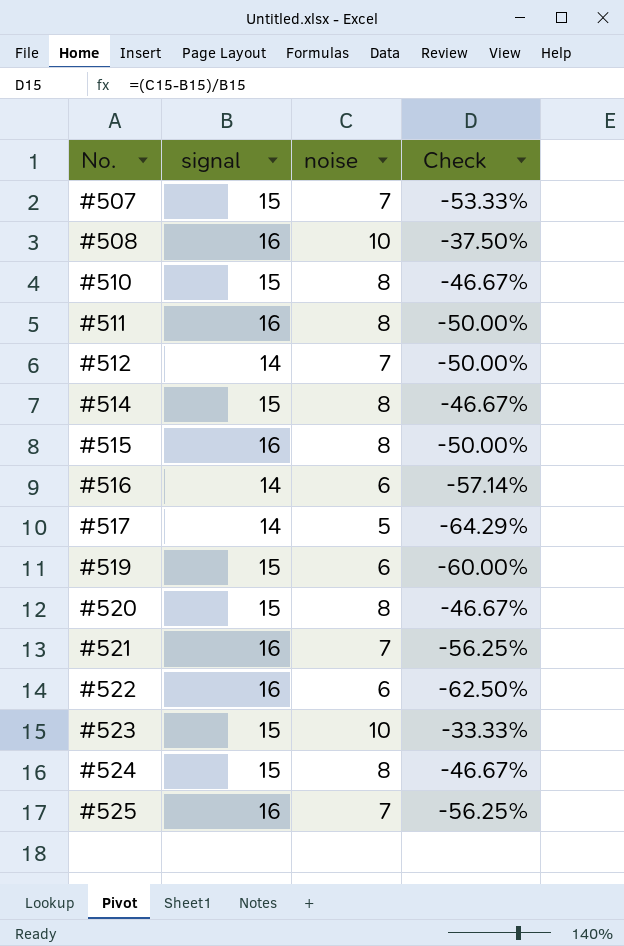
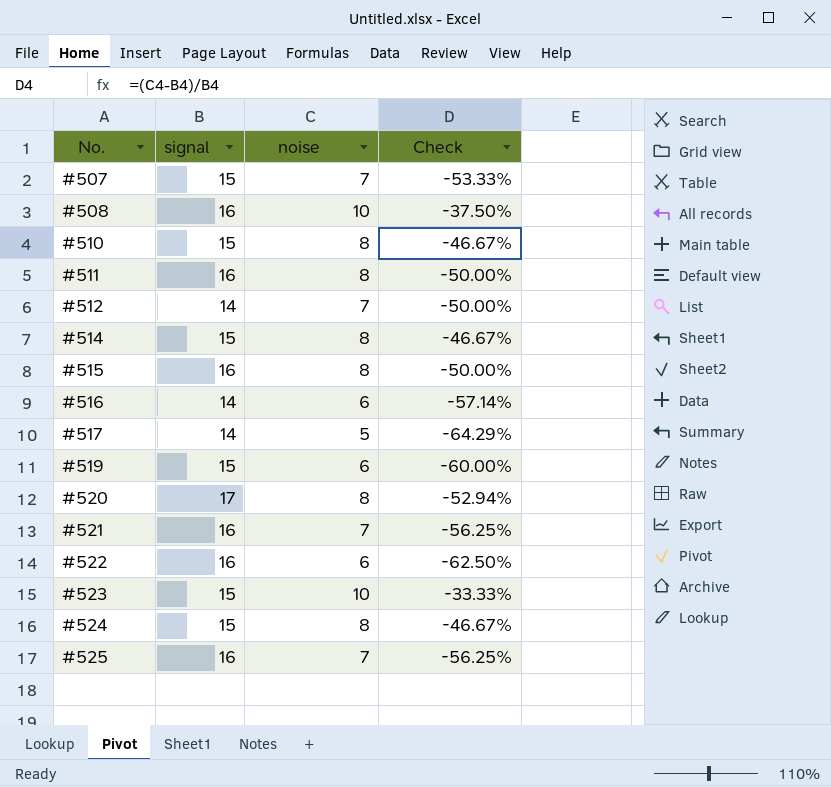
#520 | signal: 15 -> 17
#520 | Check: -46.67% -> -52.94%

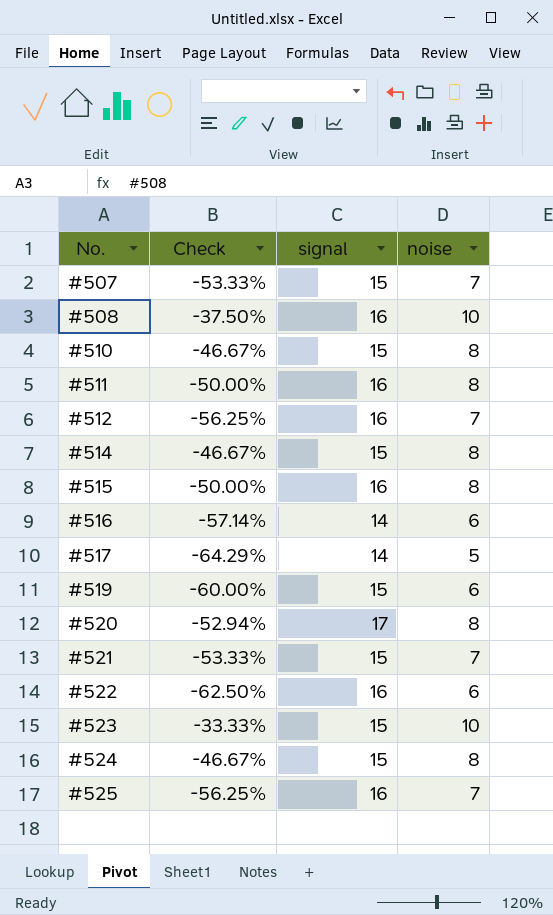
column Check | position: 4 -> 2
#512 | Check: -50.00% -> -56.25%
#512 | signal: 14 -> 16
#521 | Check: -56.25% -> -53.33%
#521 | signal: 16 -> 15

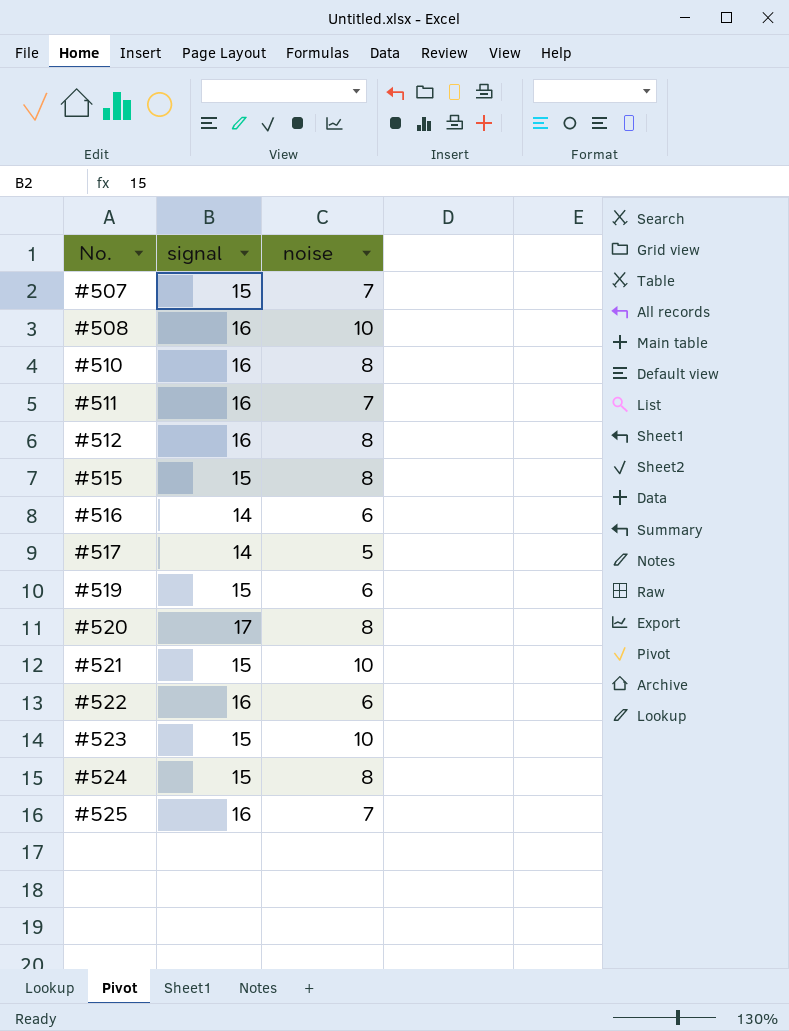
column Check | formula: ([noise] - [signal]) / [signal] -> none
row #514: -46.67% | 15 | 8 -> none
#510 | signal: 15 -> 16
#511 | noise: 8 -> 7
#512 | noise: 7 -> 8
#515 | signal: 16 -> 15
#521 | noise: 7 -> 10

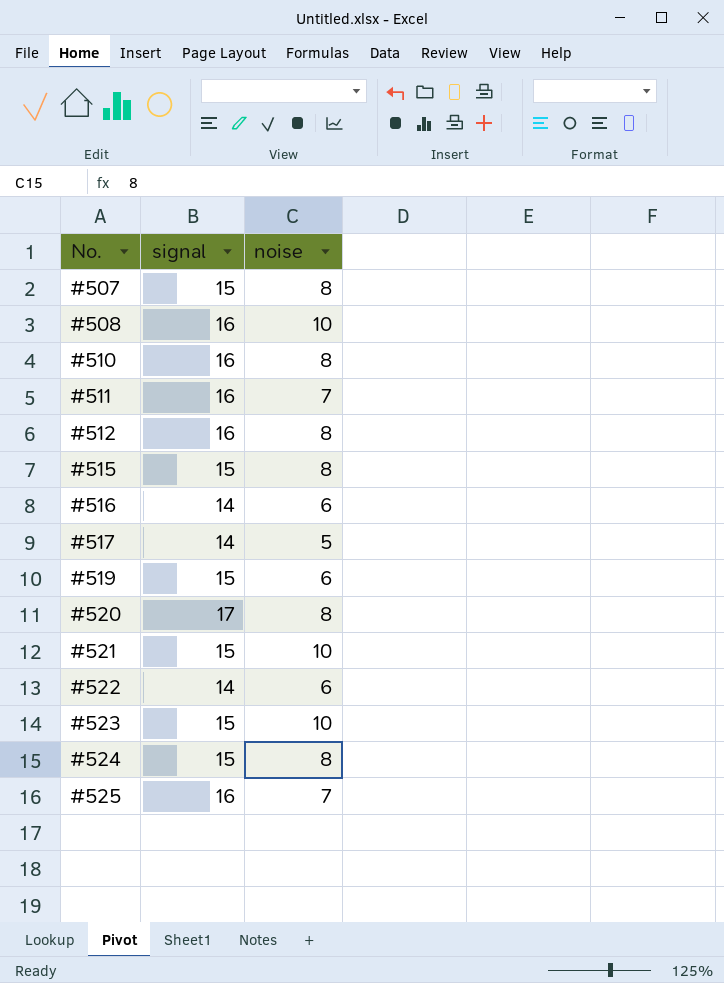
#507 | noise: 7 -> 8
#522 | signal: 16 -> 14

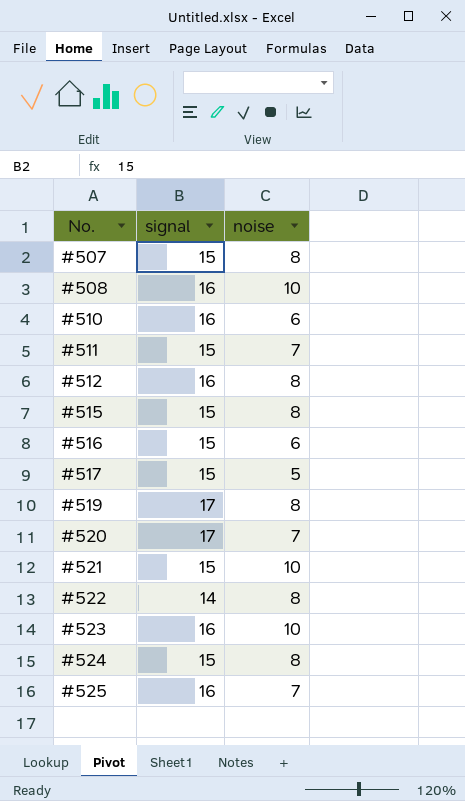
#510 | noise: 8 -> 6
#511 | signal: 16 -> 15
#516 | signal: 14 -> 15
#517 | signal: 14 -> 15
#519 | signal: 15 -> 17
#519 | noise: 6 -> 8
#520 | noise: 8 -> 7
#522 | noise: 6 -> 8
#523 | signal: 15 -> 16

